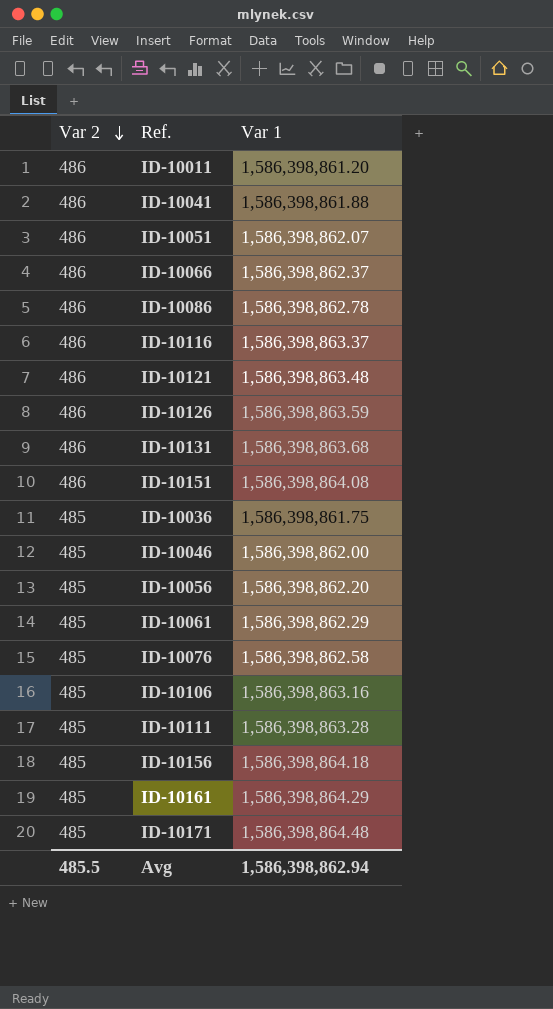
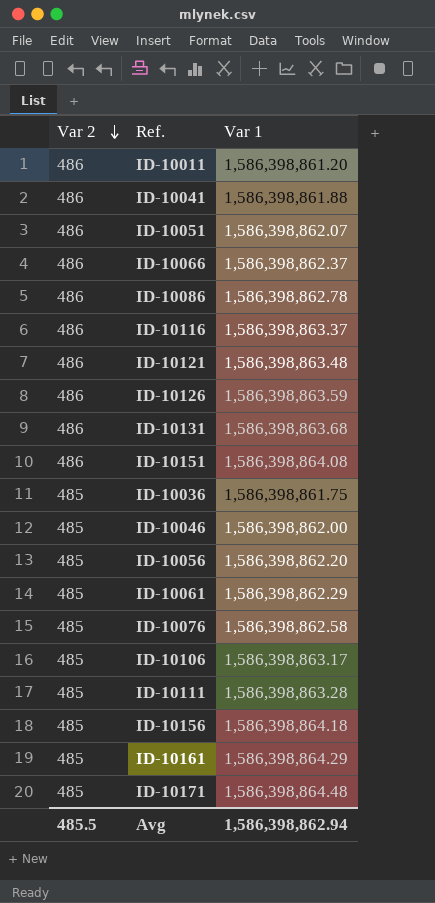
ID-10106 | Var 1: 1,586,398,863.16 -> 1,586,398,863.17

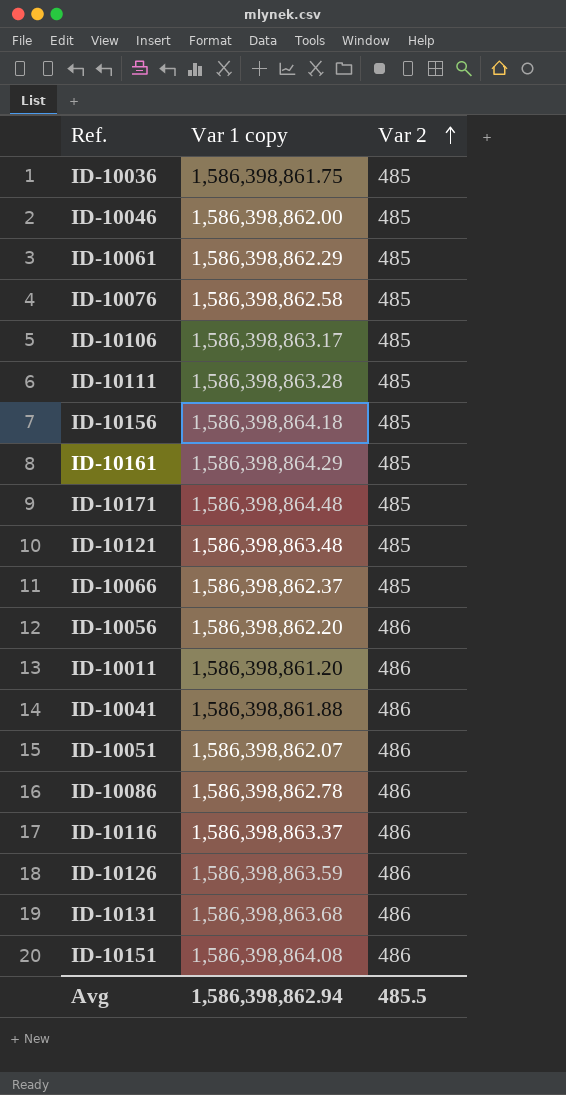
row order: Var 2 descending -> Var 2 ascending
column name: Var 1 -> Var 1 copy
column Var 2 | position: 1 -> 3
ID-10121 | Var 2: 486 -> 485
ID-10066 | Var 2: 486 -> 485
ID-10056 | Var 2: 485 -> 486

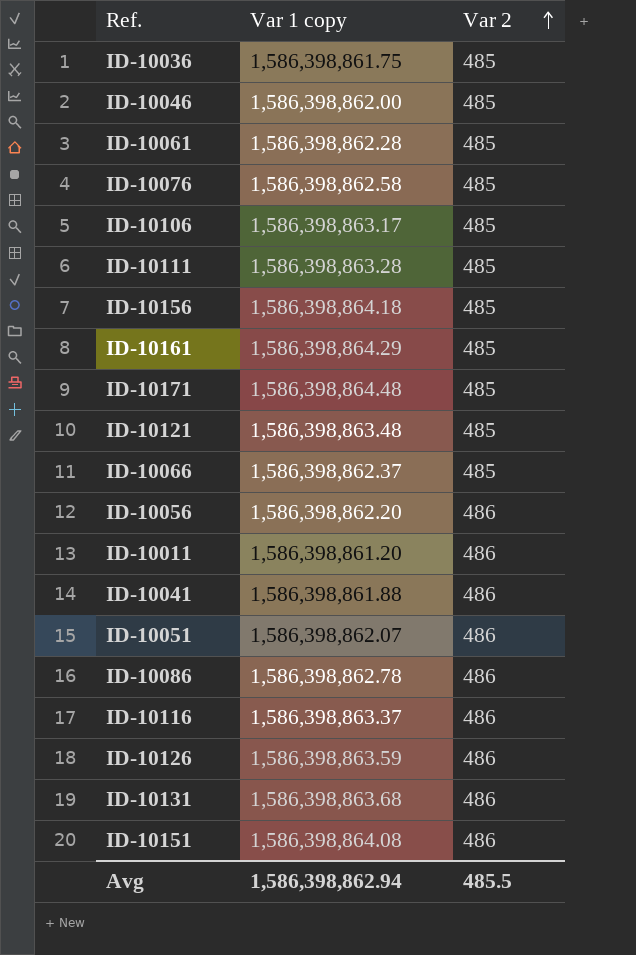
ID-10061 | Var 1 copy: 1,586,398,862.29 -> 1,586,398,862.28

